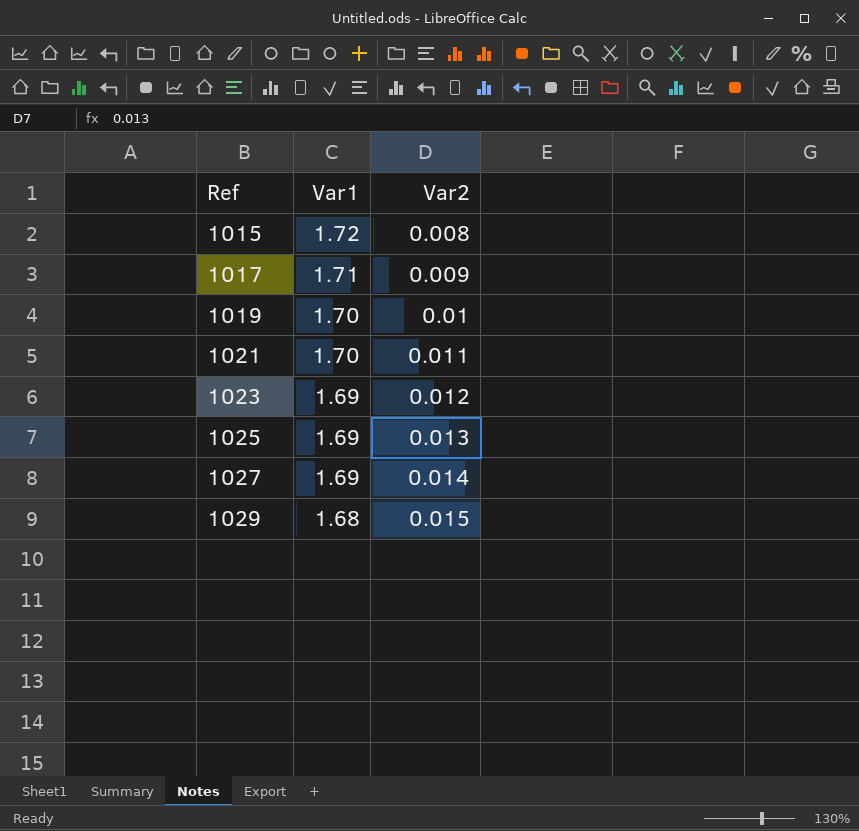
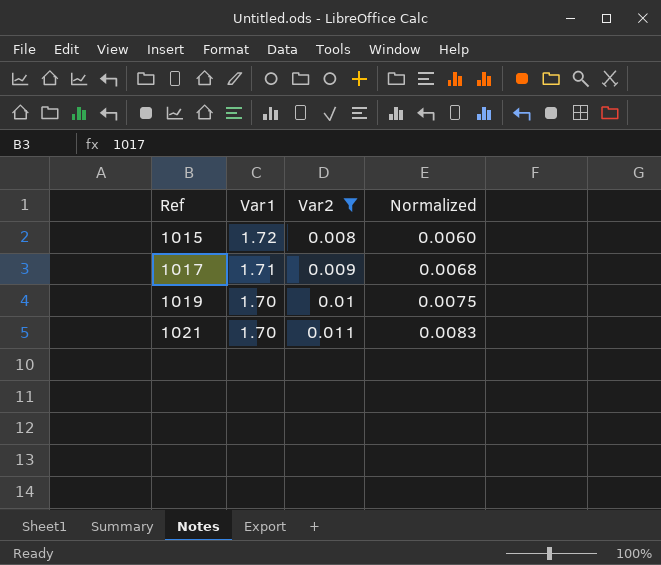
filter: none -> Var2 <= 0.011
column Normalized | formula: none -> [Var2] * 0.75

